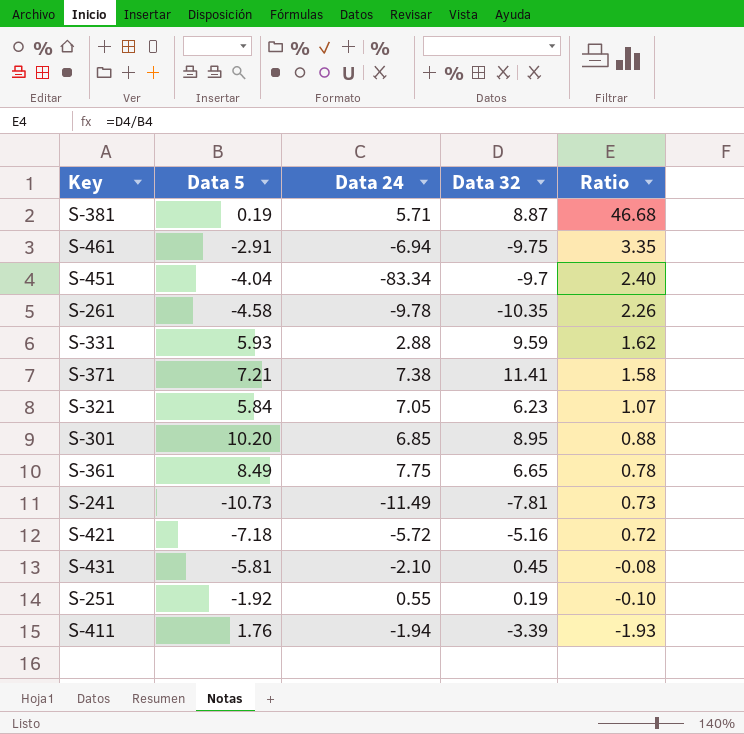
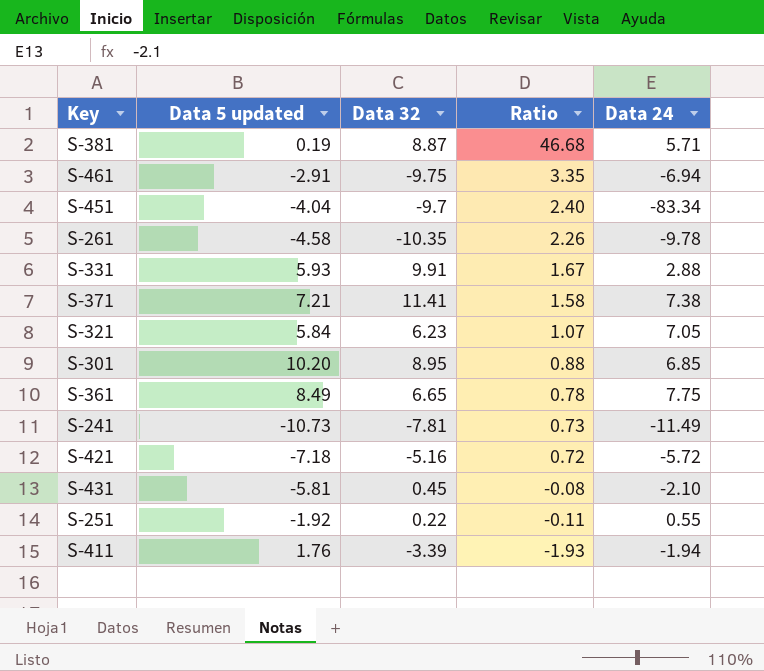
column name: Data 5 -> Data 5 updated
column Data 24 | position: 3 -> 5
S-331 | Data 32: 9.59 -> 9.91
S-331 | Ratio: 1.62 -> 1.67
S-251 | Data 32: 0.19 -> 0.22
S-251 | Ratio: -0.10 -> -0.11

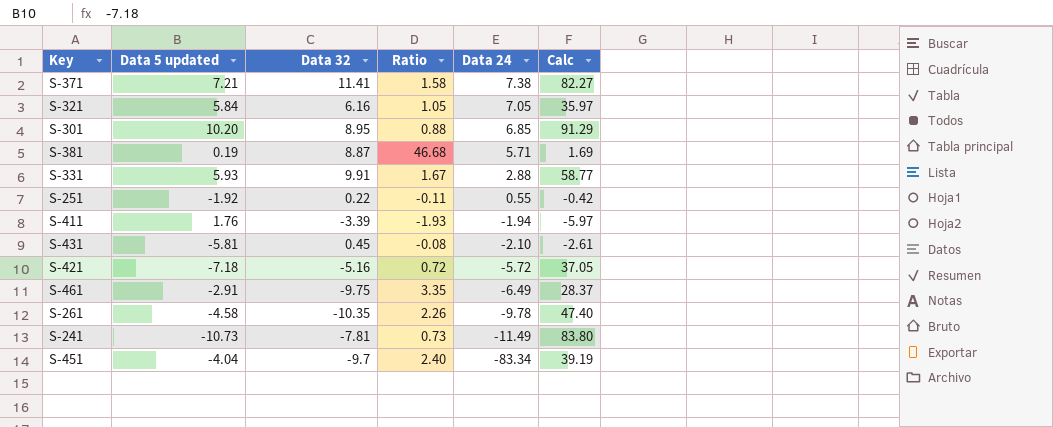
row order: Ratio descending -> Data 24 descending
column Calc | formula: none -> [Data 5 updated] * [Data 32]
row S-361: 8.49 | 6.65 | 0.78 | 7.75 -> none
S-321 | Data 32: 6.23 -> 6.16
S-321 | Ratio: 1.07 -> 1.05
S-461 | Data 24: -6.94 -> -6.49

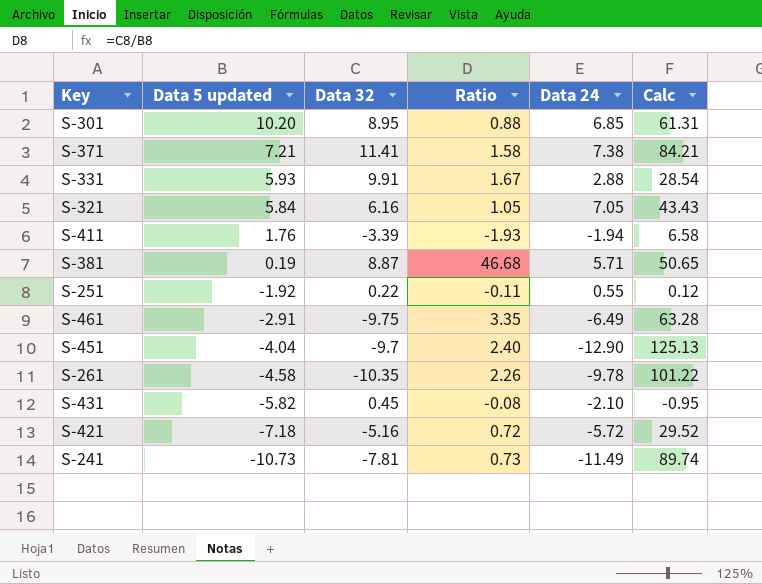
row order: Data 24 descending -> Data 5 updated descending
column Calc | formula: [Data 5 updated] * [Data 32] -> [Data 32] * [Data 24]
S-451 | Data 24: -83.34 -> -12.90
S-431 | Data 5 updated: -5.81 -> -5.82

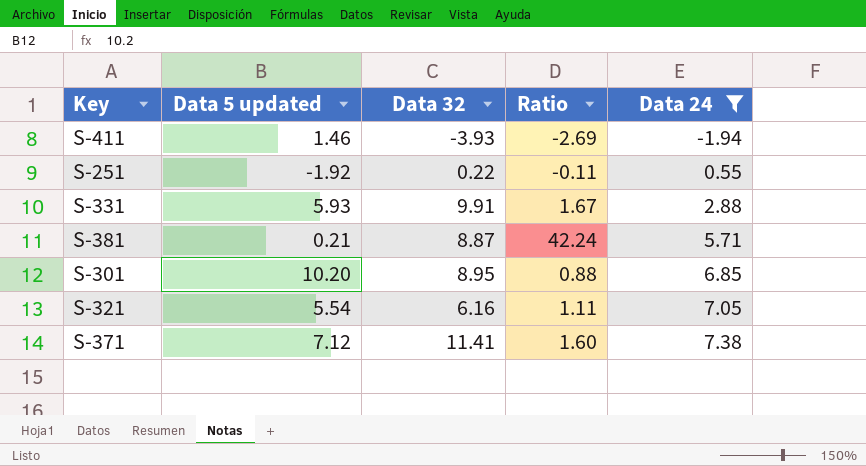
filter: none -> Data 24 >= -1.94
row order: Data 5 updated descending -> Data 24 ascending
column Calc | formula: [Data 32] * [Data 24] -> none
S-411 | Data 5 updated: 1.76 -> 1.46
S-411 | Data 32: -3.39 -> -3.93
S-411 | Ratio: -1.93 -> -2.69
S-381 | Data 5 updated: 0.19 -> 0.21
S-381 | Ratio: 46.68 -> 42.24
S-321 | Data 5 updated: 5.84 -> 5.54
S-321 | Ratio: 1.05 -> 1.11
S-371 | Data 5 updated: 7.21 -> 7.12
S-371 | Ratio: 1.58 -> 1.60

